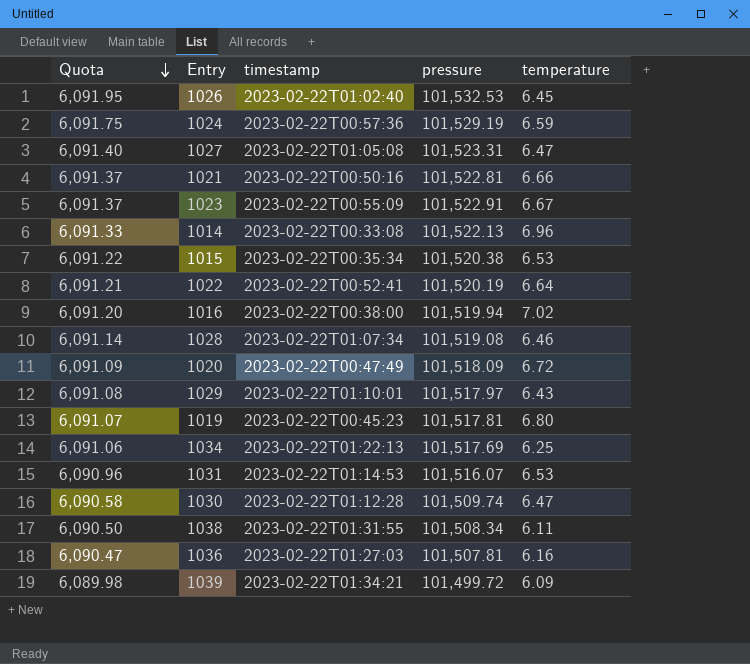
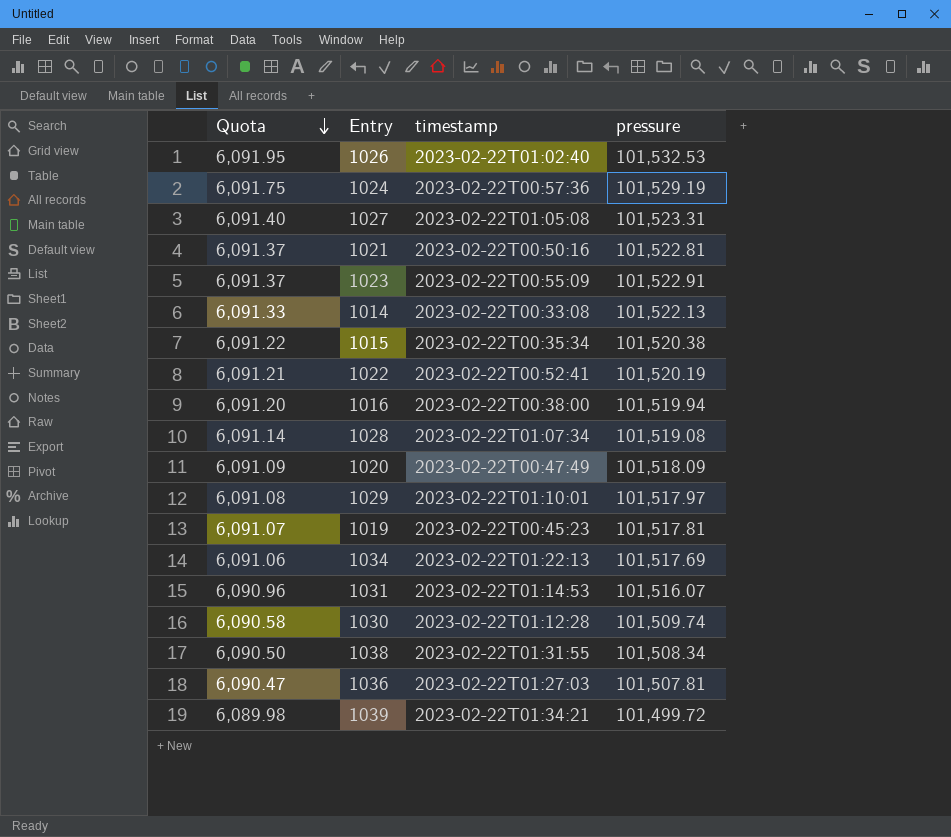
column temperature | position: 5 -> none

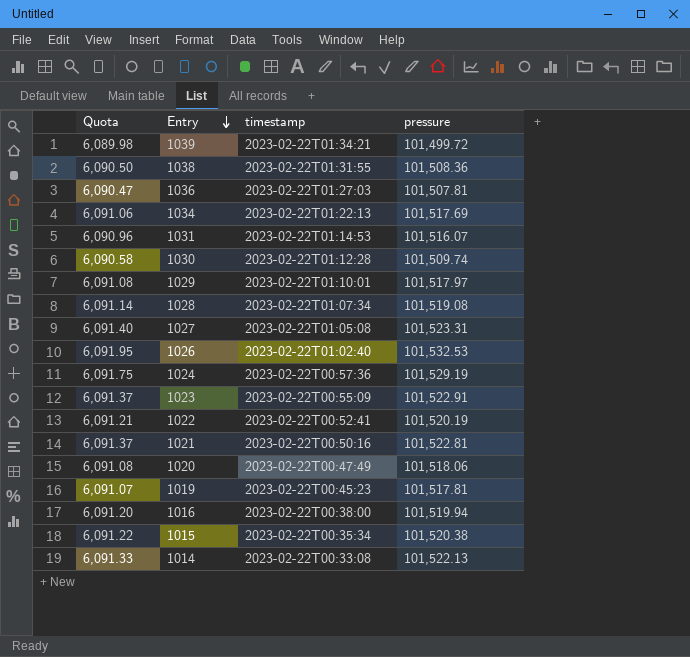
row order: Quota descending -> Entry descending
1038 | pressure: 101,508.34 -> 101,508.36
1020 | Quota: 6,091.09 -> 6,091.08
1020 | pressure: 101,518.09 -> 101,518.06

